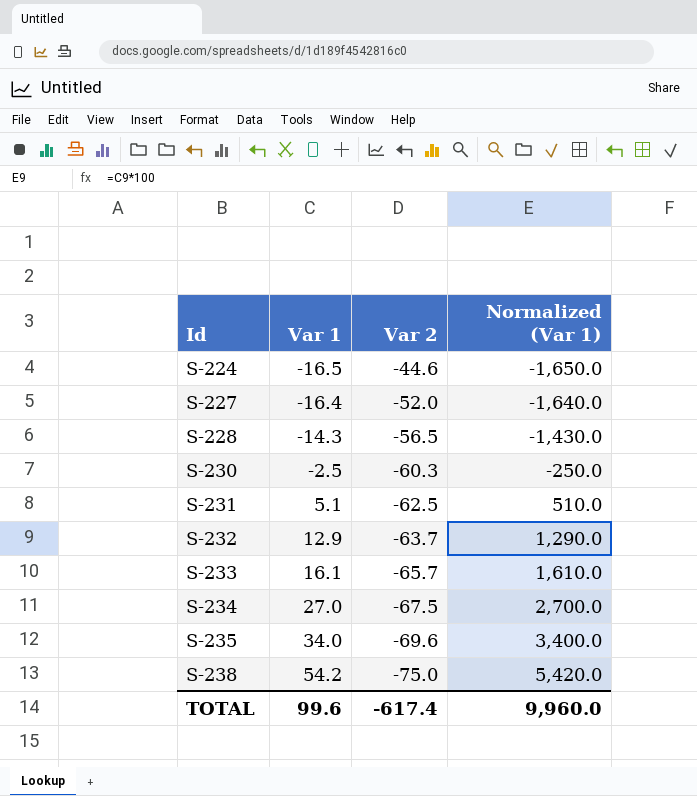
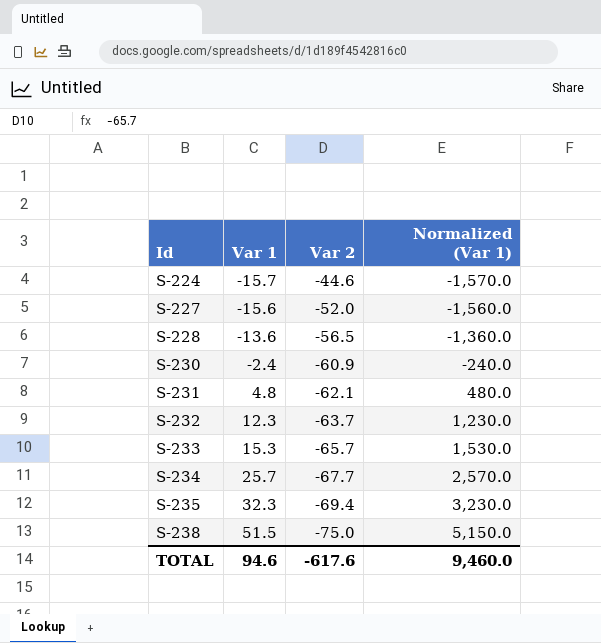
S-224 | Var 1: -16.5 -> -15.7
S-224 | Normalized (Var 1): -1,650.0 -> -1,570.0
S-227 | Var 1: -16.4 -> -15.6
S-227 | Normalized (Var 1): -1,640.0 -> -1,560.0
S-228 | Var 1: -14.3 -> -13.6
S-228 | Normalized (Var 1): -1,430.0 -> -1,360.0
S-230 | Var 1: -2.5 -> -2.4
S-230 | Var 2: -60.3 -> -60.9
S-230 | Normalized (Var 1): -250.0 -> -240.0
S-231 | Var 1: 5.1 -> 4.8
S-231 | Var 2: -62.5 -> -62.1
S-231 | Normalized (Var 1): 510.0 -> 480.0
S-232 | Var 1: 12.9 -> 12.3
S-232 | Normalized (Var 1): 1,290.0 -> 1,230.0
S-233 | Var 1: 16.1 -> 15.3
S-233 | Normalized (Var 1): 1,610.0 -> 1,530.0
S-234 | Var 1: 27.0 -> 25.7
S-234 | Var 2: -67.5 -> -67.7
S-234 | Normalized (Var 1): 2,700.0 -> 2,570.0
S-235 | Var 1: 34.0 -> 32.3
S-235 | Var 2: -69.6 -> -69.4
S-235 | Normalized (Var 1): 3,400.0 -> 3,230.0
S-238 | Var 1: 54.2 -> 51.5
S-238 | Normalized (Var 1): 5,420.0 -> 5,150.0
TOTAL | Var 1: 99.6 -> 94.6
TOTAL | Var 2: -617.4 -> -617.6
TOTAL | Normalized (Var 1): 9,960.0 -> 9,460.0

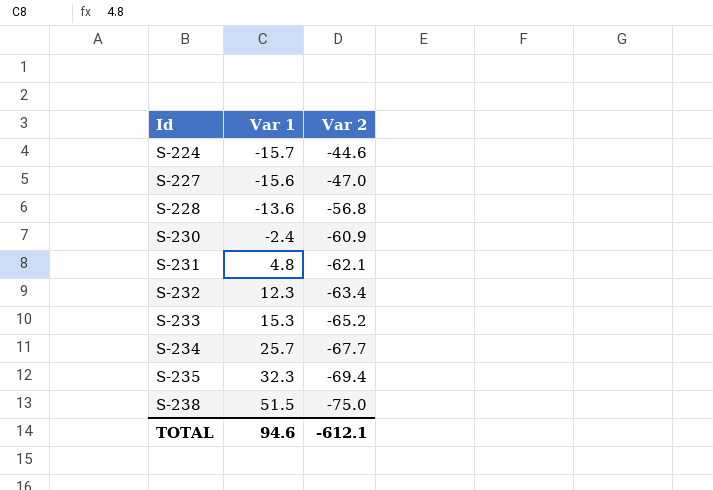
column Normalized (Var 1) | formula: [Var 1] * 100 -> none
S-227 | Var 2: -52.0 -> -47.0
S-228 | Var 2: -56.5 -> -56.8
S-232 | Var 2: -63.7 -> -63.4
S-233 | Var 2: -65.7 -> -65.2
TOTAL | Var 2: -617.6 -> -612.1

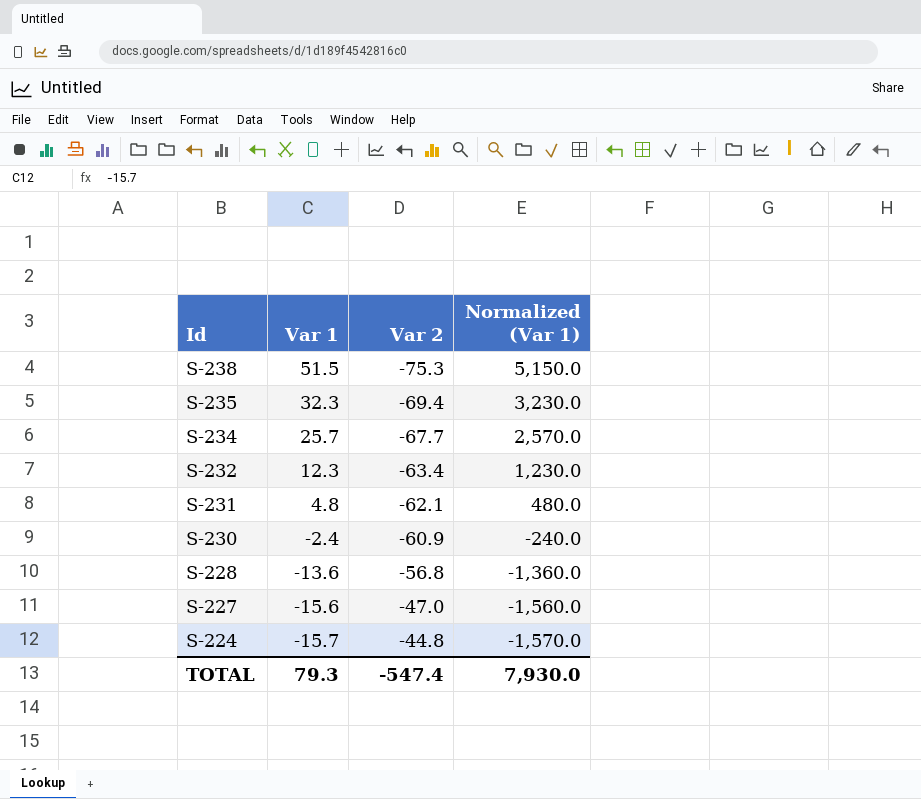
row order: Id ascending -> Id descending
column Normalized (Var 1) | formula: none -> [Var 1] * 100
row S-233: 15.3 | -65.2 -> none
S-238 | Var 2: -75.0 -> -75.3
S-224 | Var 2: -44.6 -> -44.8
TOTAL | Var 1: 94.6 -> 79.3
TOTAL | Var 2: -612.1 -> -547.4

